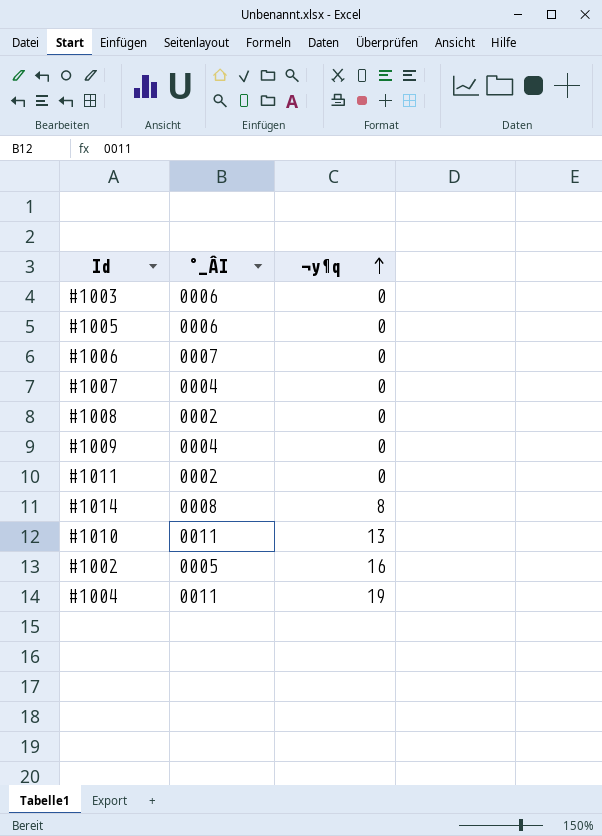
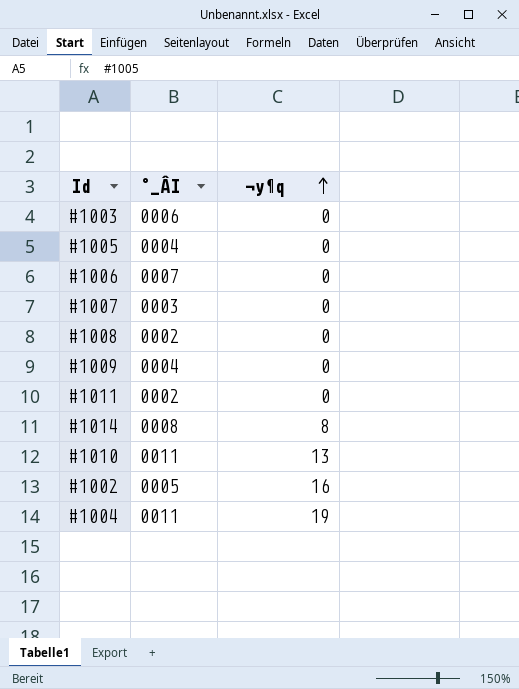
#1005 | °_ÂI: 0006 -> 0004
#1007 | °_ÂI: 0004 -> 0003

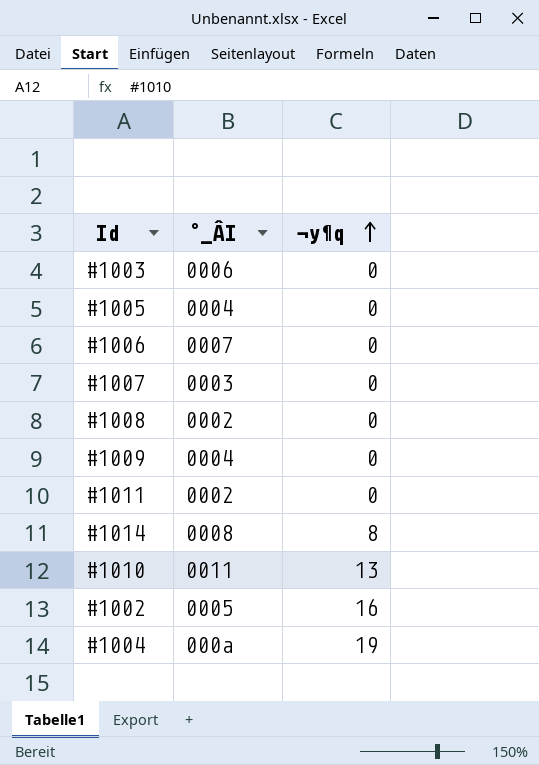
#1004 | °_ÂI: 0011 -> 000a

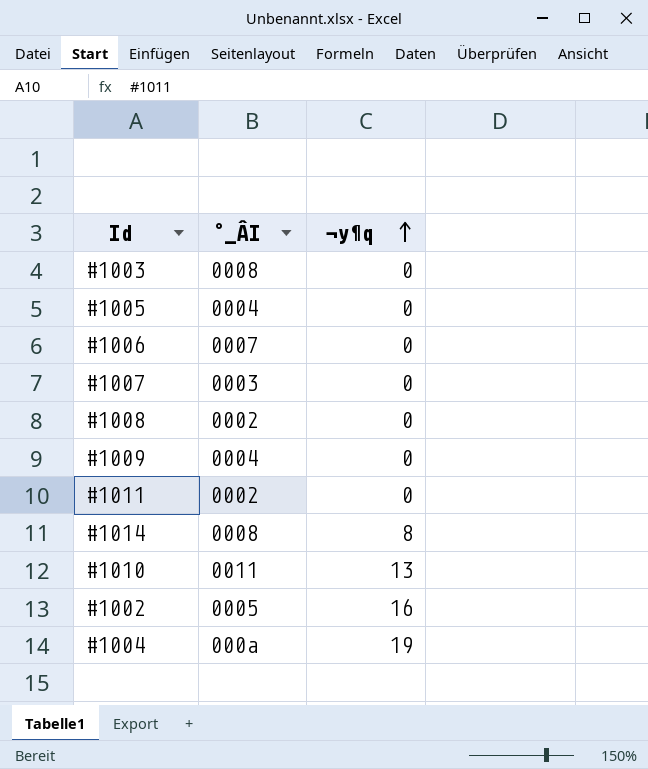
#1003 | °_ÂI: 0006 -> 0008

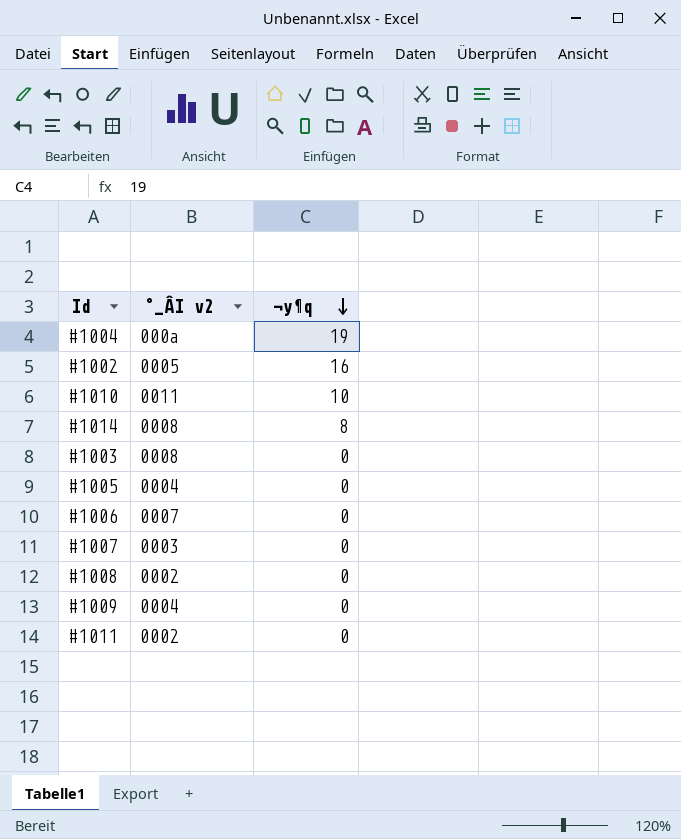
row order: ¬y¶q ascending -> ¬y¶q descending
column name: °_ÂI -> °_ÂI v2
#1010 | ¬y¶q: 13 -> 10

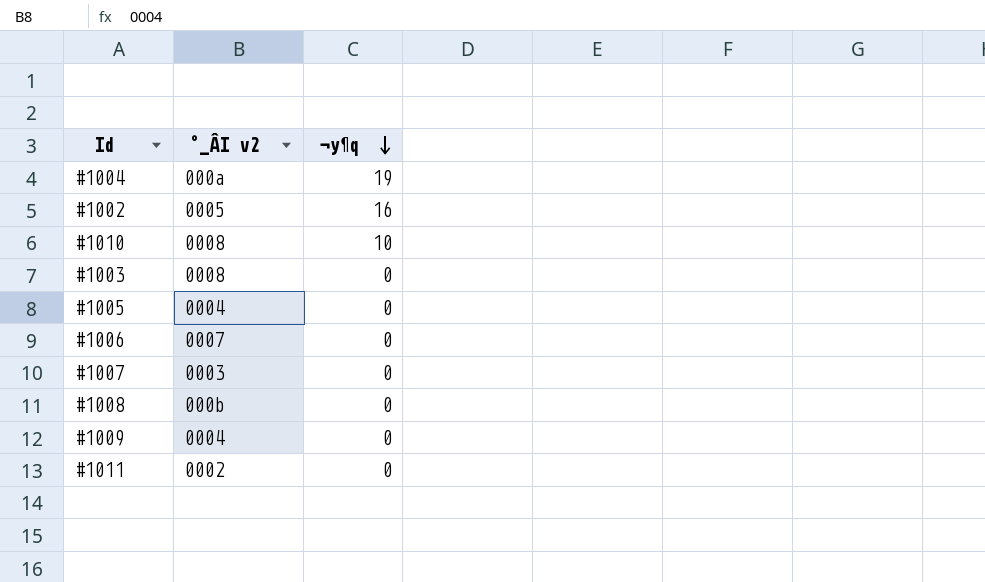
row #1014: 0008 | 8 -> none
#1010 | °_ÂI v2: 0011 -> 0008
#1008 | °_ÂI v2: 0002 -> 000b

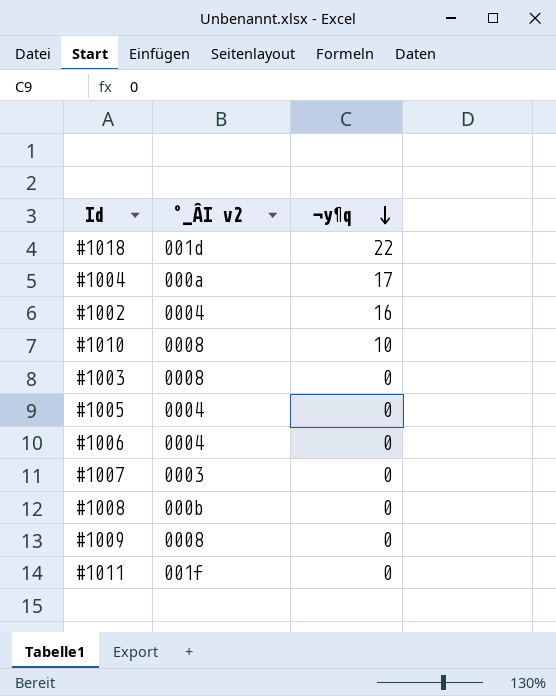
row #1018: none -> 001d | 22
#1004 | ¬y¶q: 19 -> 17
#1002 | °_ÂI v2: 0005 -> 0004
#1006 | °_ÂI v2: 0007 -> 0004
#1009 | °_ÂI v2: 0004 -> 0008
#1011 | °_ÂI v2: 0002 -> 001f

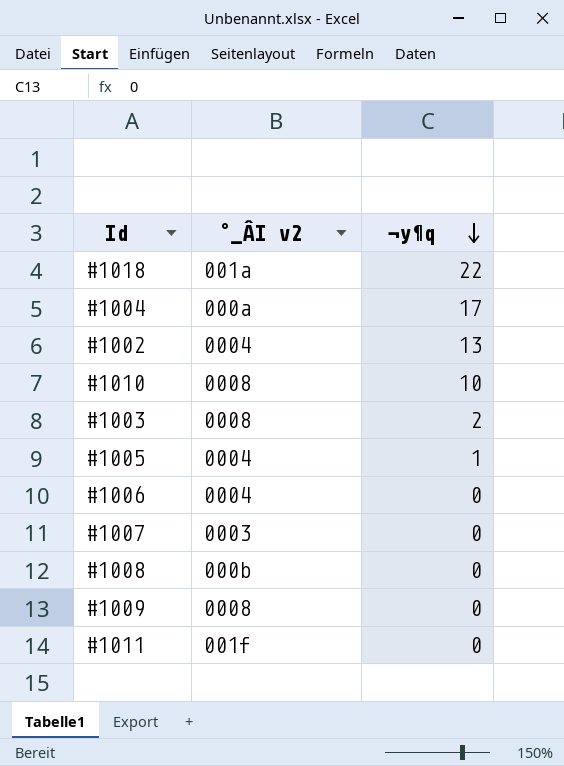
#1018 | °_ÂI v2: 001d -> 001a
#1002 | ¬y¶q: 16 -> 13
#1003 | ¬y¶q: 0 -> 2
#1005 | ¬y¶q: 0 -> 1

